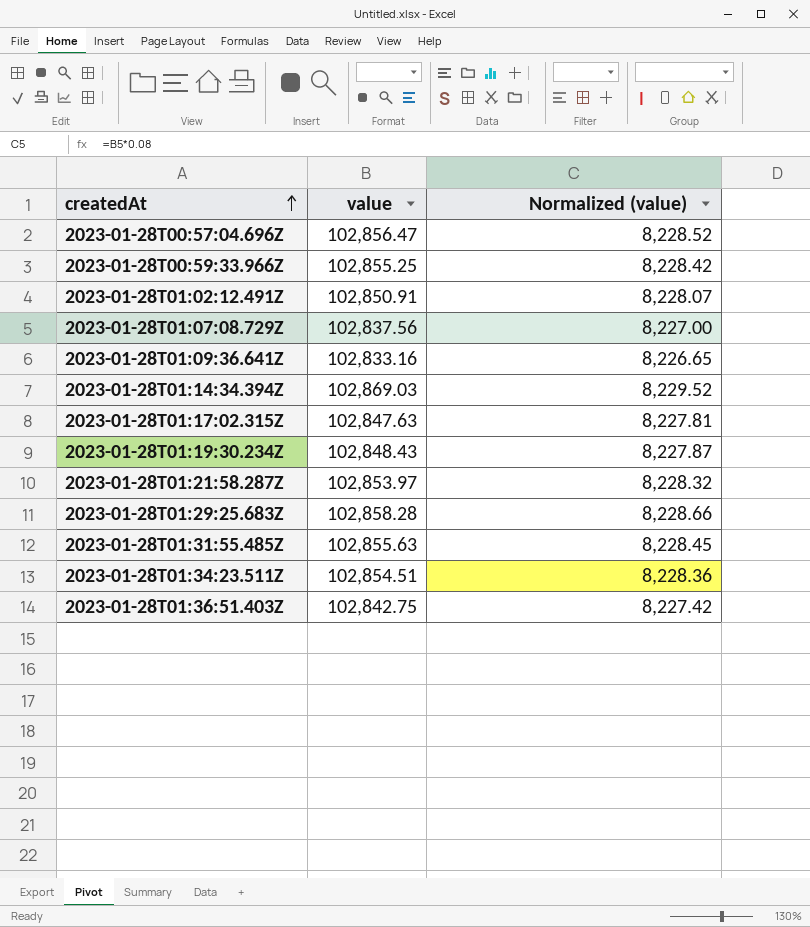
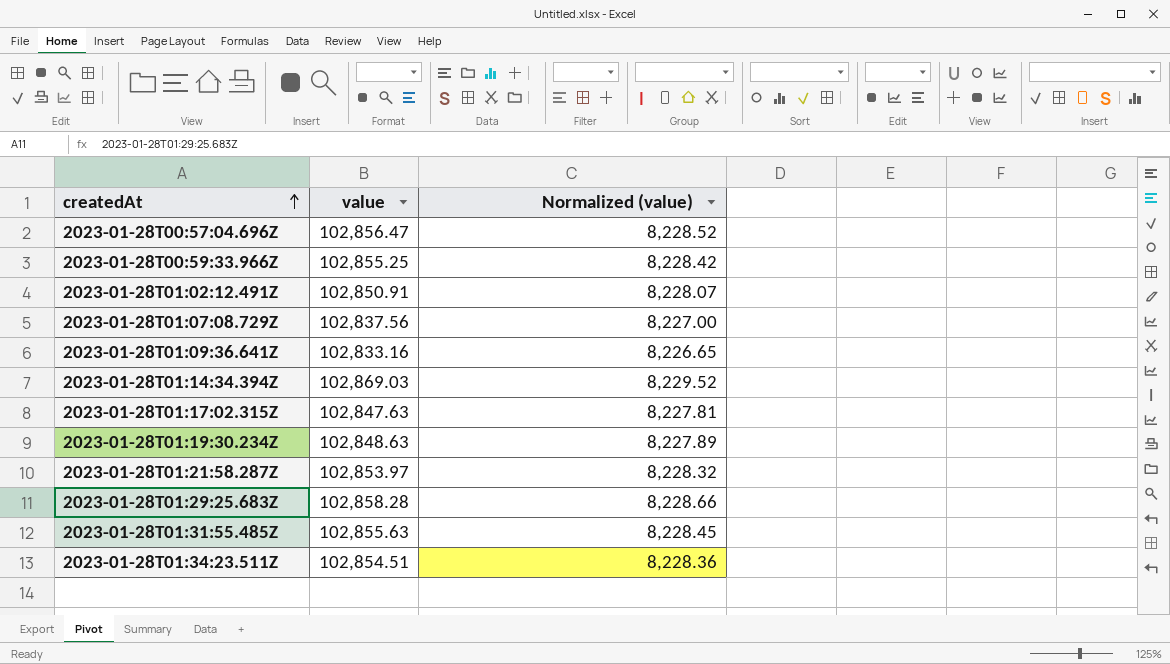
row 2023-01-28T01:36:51.403Z: 102,842.75 | 8,227.42 -> none
2023-01-28T01:19:30.234Z | value: 102,848.43 -> 102,848.63
2023-01-28T01:19:30.234Z | Normalized (value): 8,227.87 -> 8,227.89

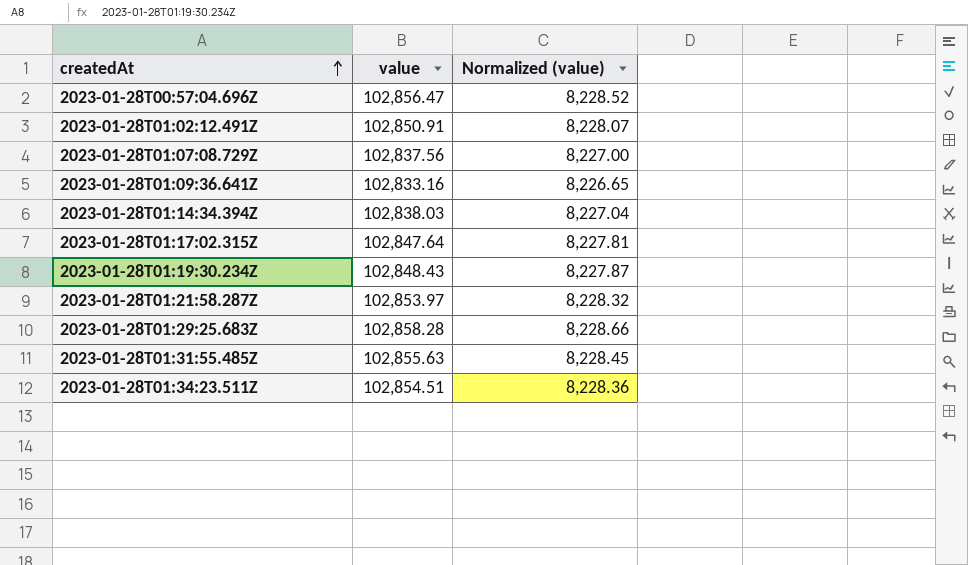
row 2023-01-28T00:59:33.966Z: 102,855.25 | 8,228.42 -> none
2023-01-28T01:14:34.394Z | value: 102,869.03 -> 102,838.03
2023-01-28T01:14:34.394Z | Normalized (value): 8,229.52 -> 8,227.04
2023-01-28T01:17:02.315Z | value: 102,847.63 -> 102,847.64
2023-01-28T01:19:30.234Z | value: 102,848.63 -> 102,848.43
2023-01-28T01:19:30.234Z | Normalized (value): 8,227.89 -> 8,227.87

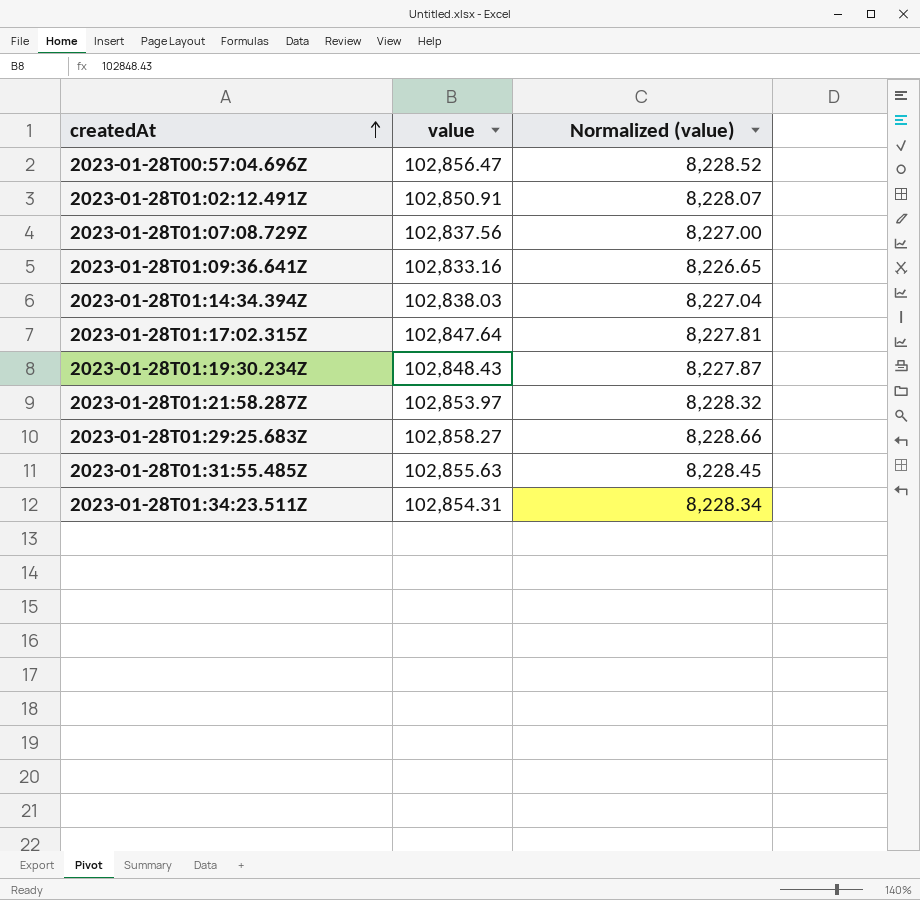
2023-01-28T01:29:25.683Z | value: 102,858.28 -> 102,858.27
2023-01-28T01:34:23.511Z | value: 102,854.51 -> 102,854.31
2023-01-28T01:34:23.511Z | Normalized (value): 8,228.36 -> 8,228.34

